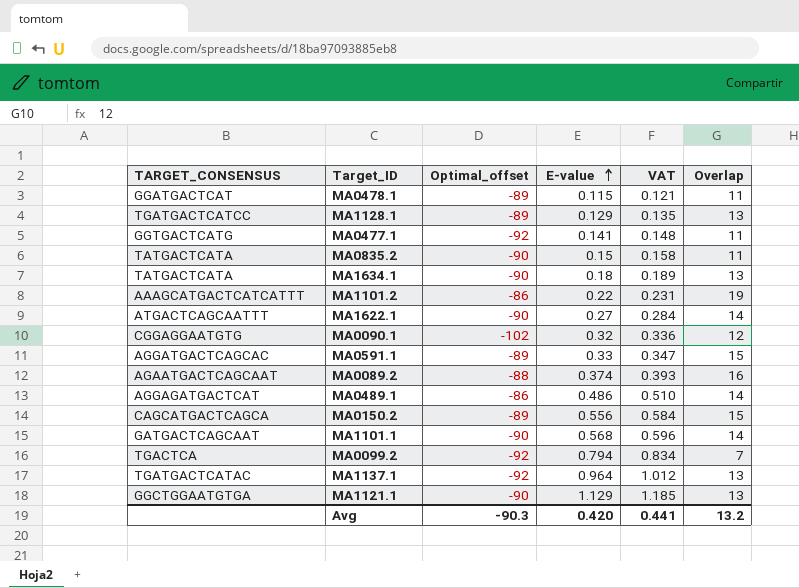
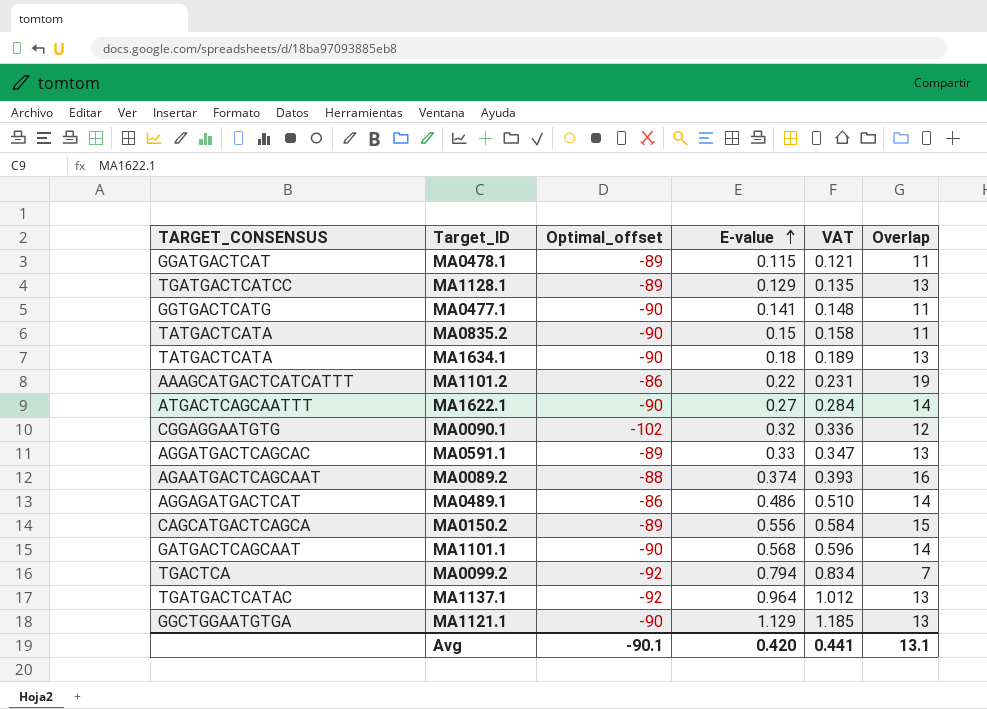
MA0477.1 | Optimal_offset: -92 -> -90
MA0591.1 | Overlap: 15 -> 13
Avg | Optimal_offset: -90.3 -> -90.1
Avg | Overlap: 13.2 -> 13.1

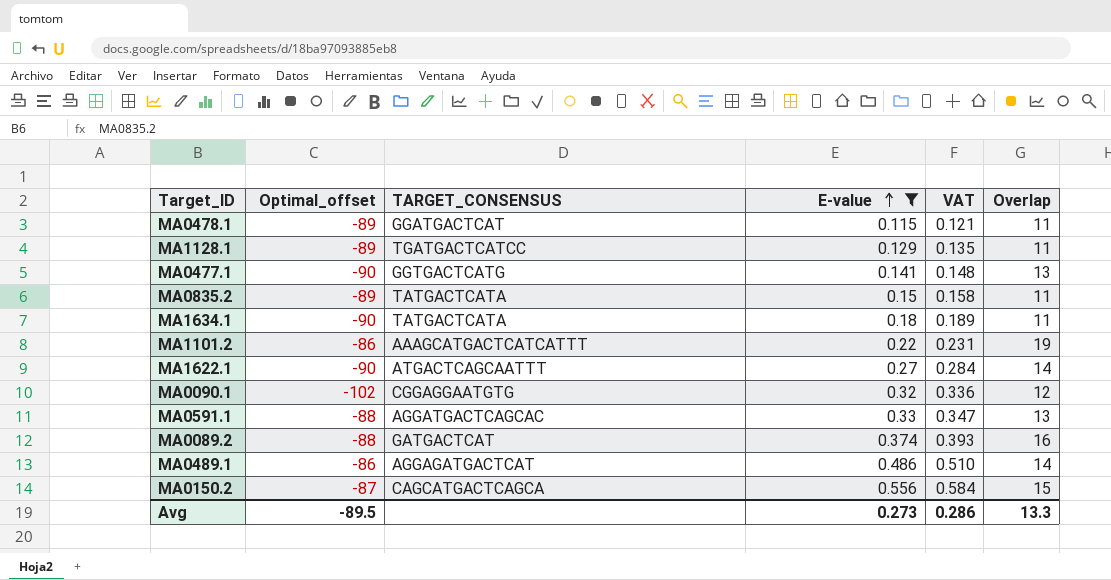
filter: none -> E-value <= 0.556
column TARGET_CONSENSUS | position: 1 -> 3
MA1128.1 | Overlap: 13 -> 11
MA0477.1 | Overlap: 11 -> 13
MA0835.2 | Optimal_offset: -90 -> -89
MA1634.1 | Overlap: 13 -> 11
MA0591.1 | Optimal_offset: -89 -> -88
MA0089.2 | TARGET_CONSENSUS: AGAATGACTCAGCAAT -> GATGACTCAT
MA0150.2 | Optimal_offset: -89 -> -87
Avg | Optimal_offset: -90.1 -> -89.5
Avg | E-value: 0.420 -> 0.273
Avg | VAT: 0.441 -> 0.286
Avg | Overlap: 13.1 -> 13.3

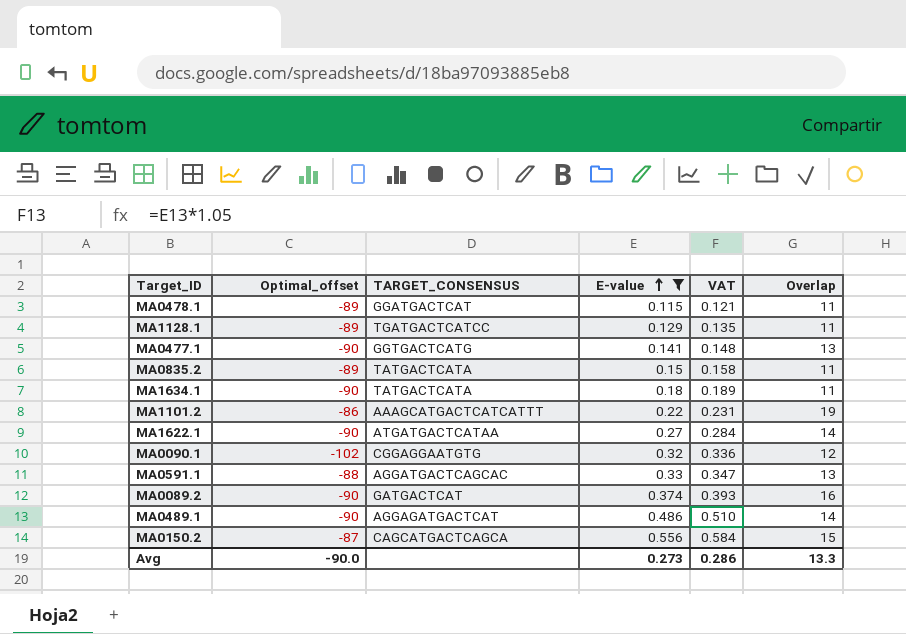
MA1622.1 | TARGET_CONSENSUS: ATGACTCAGCAATTT -> ATGATGACTCATAA
MA0089.2 | Optimal_offset: -88 -> -90
MA0489.1 | Optimal_offset: -86 -> -90
Avg | Optimal_offset: -89.5 -> -90.0

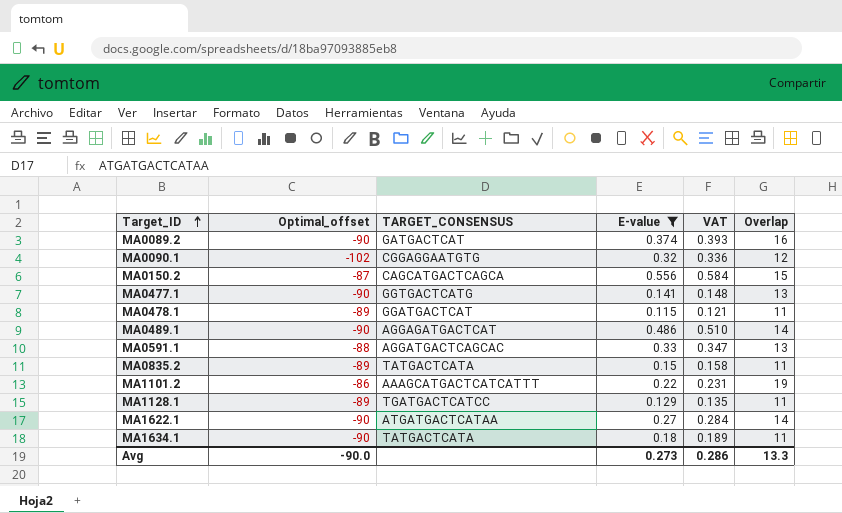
row order: E-value ascending -> Target_ID ascending

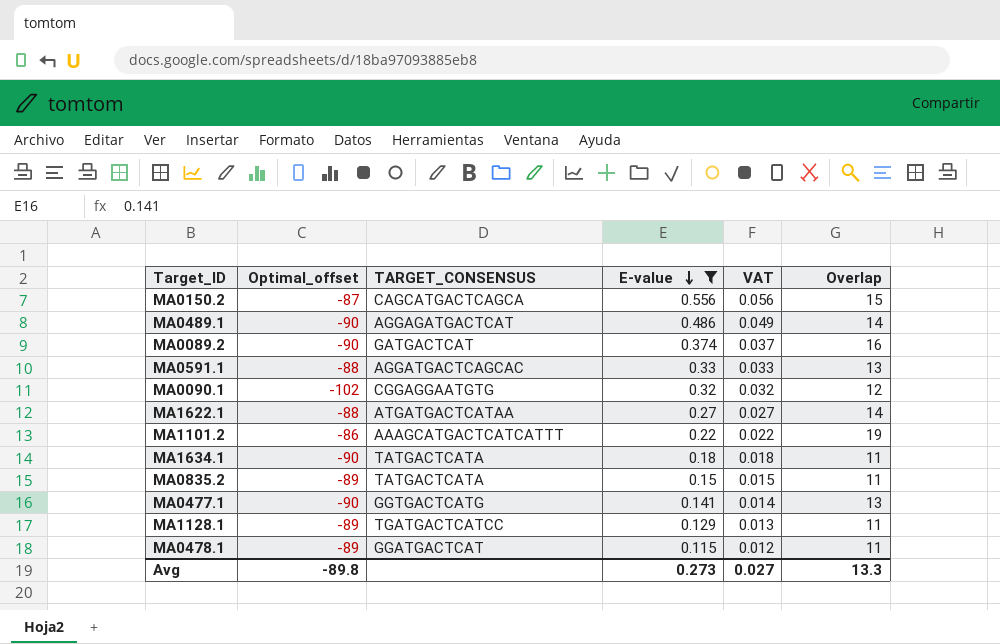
row order: Target_ID ascending -> E-value descending
column VAT | formula: [E-value] * 1.05 -> [E-value] * 0.1
MA1622.1 | Optimal_offset: -90 -> -88
Avg | Optimal_offset: -90.0 -> -89.8
Avg | VAT: 0.286 -> 0.027

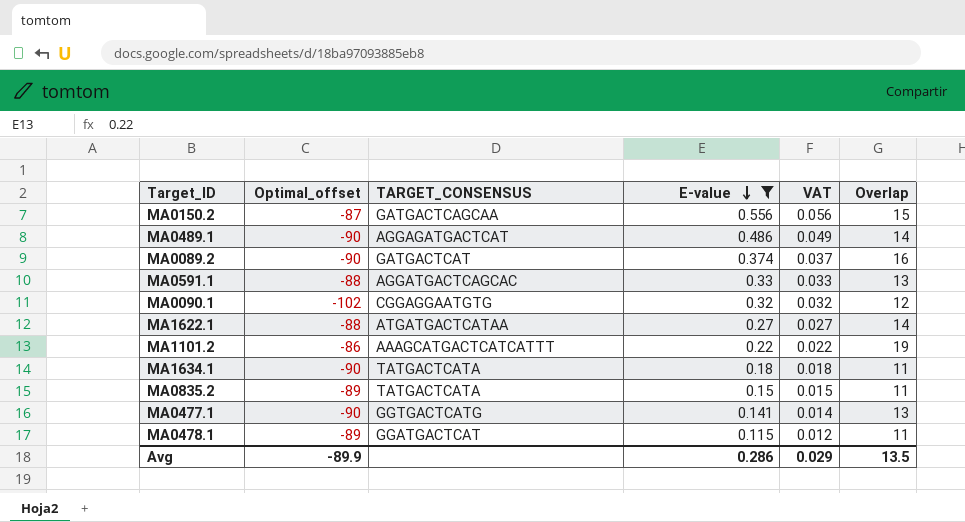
row MA1128.1: -89 | TGATGACTCATCC | 0.129 | 0.013 | 11 -> none
MA0150.2 | TARGET_CONSENSUS: CAGCATGACTCAGCA -> GATGACTCAGCAA
Avg | Optimal_offset: -89.8 -> -89.9
Avg | E-value: 0.273 -> 0.286
Avg | VAT: 0.027 -> 0.029
Avg | Overlap: 13.3 -> 13.5

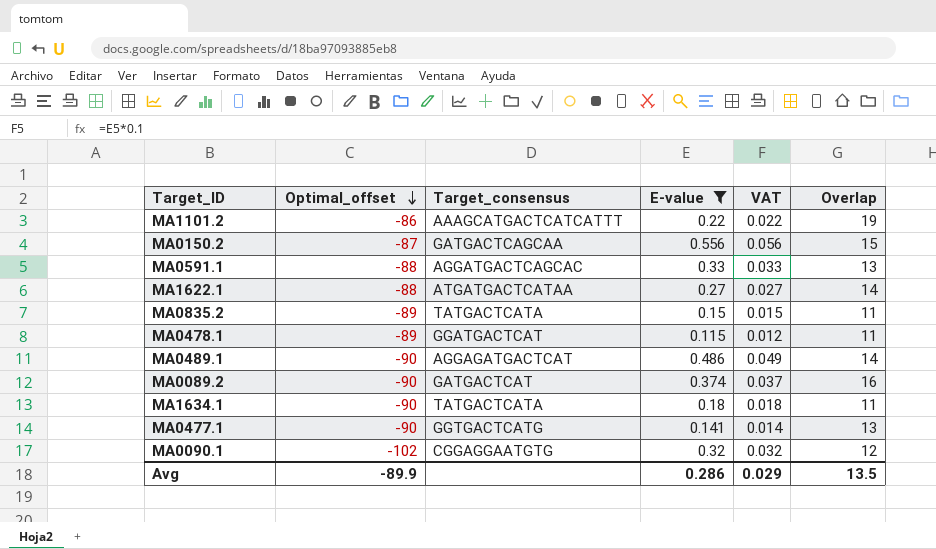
row order: E-value descending -> Optimal_offset descending
column name: TARGET_CONSENSUS -> Target_consensus

